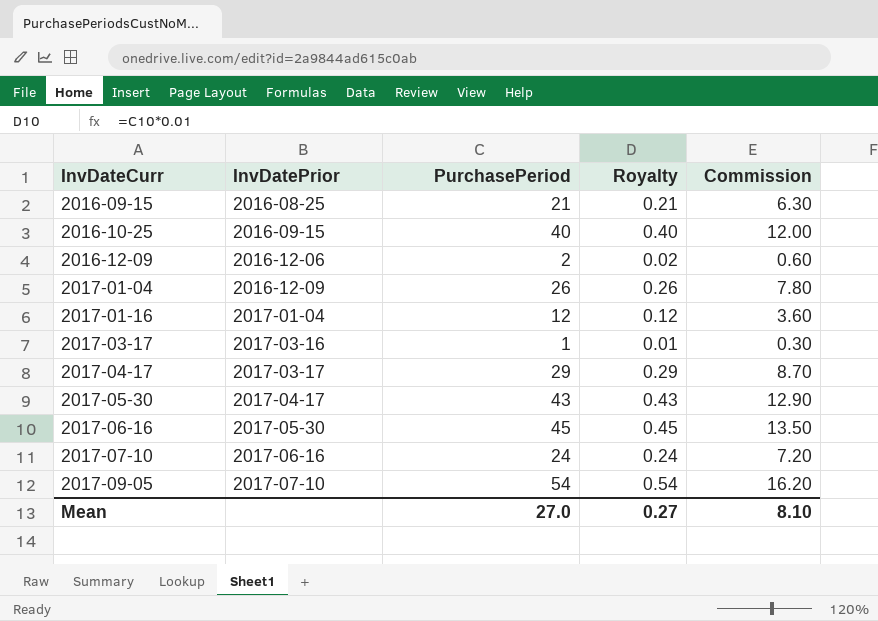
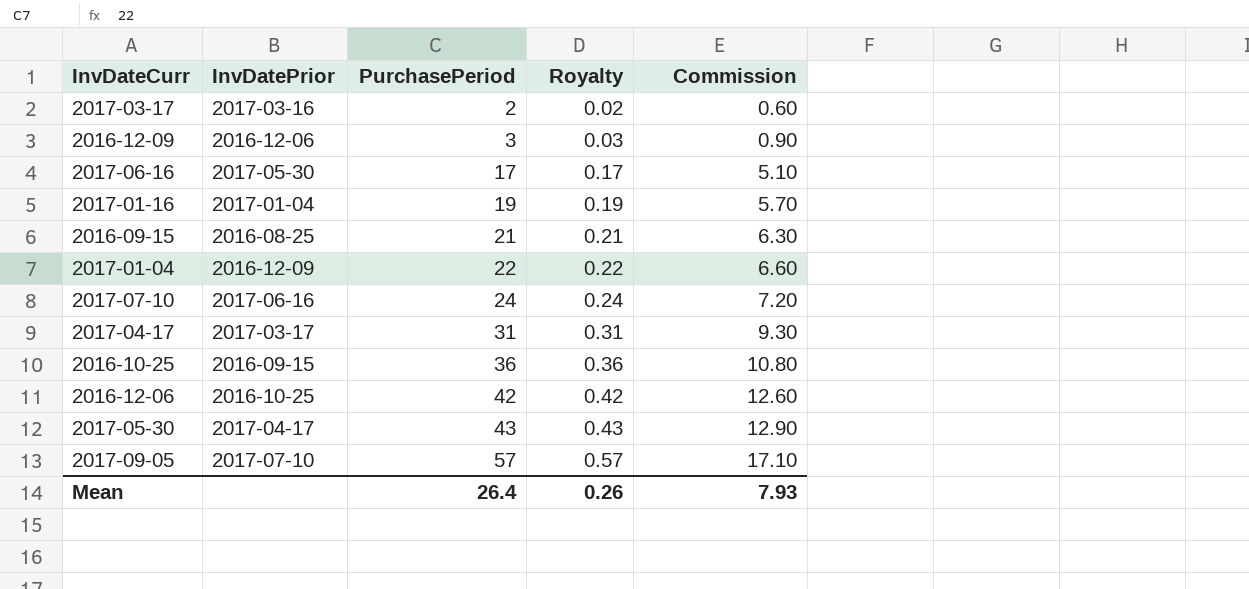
row order: InvDateCurr ascending -> PurchasePeriod ascending
2017-03-17 | PurchasePeriod: 1 -> 2
2017-03-17 | Royalty: 0.01 -> 0.02
2017-03-17 | Commission: 0.30 -> 0.60
2016-12-09 | PurchasePeriod: 2 -> 3
2016-12-09 | Royalty: 0.02 -> 0.03
2016-12-09 | Commission: 0.60 -> 0.90
2017-06-16 | PurchasePeriod: 45 -> 17
2017-06-16 | Royalty: 0.45 -> 0.17
2017-06-16 | Commission: 13.50 -> 5.10
2017-01-16 | PurchasePeriod: 12 -> 19
2017-01-16 | Royalty: 0.12 -> 0.19
2017-01-16 | Commission: 3.60 -> 5.70
2017-01-04 | PurchasePeriod: 26 -> 22
2017-01-04 | Royalty: 0.26 -> 0.22
2017-01-04 | Commission: 7.80 -> 6.60
2017-04-17 | PurchasePeriod: 29 -> 31
2017-04-17 | Royalty: 0.29 -> 0.31
2017-04-17 | Commission: 8.70 -> 9.30
2016-10-25 | PurchasePeriod: 40 -> 36
2016-10-25 | Royalty: 0.40 -> 0.36
2016-10-25 | Commission: 12.00 -> 10.80
row 2016-12-06: none -> 2016-10-25 | 42 | 0.42 | 12.60
2017-09-05 | PurchasePeriod: 54 -> 57
2017-09-05 | Royalty: 0.54 -> 0.57
2017-09-05 | Commission: 16.20 -> 17.10
Mean | PurchasePeriod: 27.0 -> 26.4
Mean | Royalty: 0.27 -> 0.26
Mean | Commission: 8.10 -> 7.93

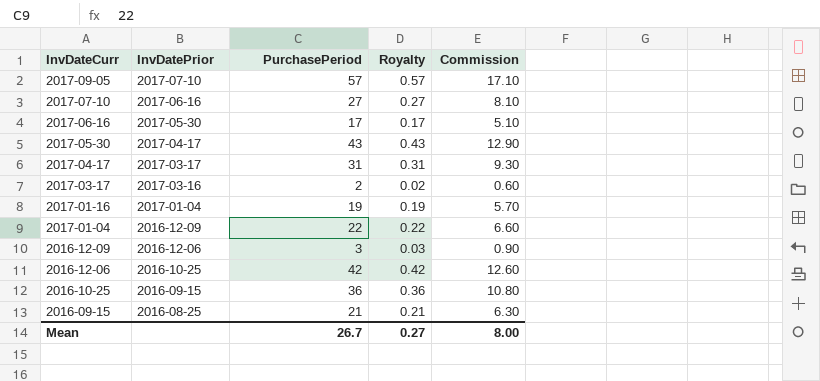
row order: PurchasePeriod ascending -> InvDateCurr descending
2017-07-10 | PurchasePeriod: 24 -> 27
2017-07-10 | Royalty: 0.24 -> 0.27
2017-07-10 | Commission: 7.20 -> 8.10
Mean | PurchasePeriod: 26.4 -> 26.7
Mean | Royalty: 0.26 -> 0.27
Mean | Commission: 7.93 -> 8.00

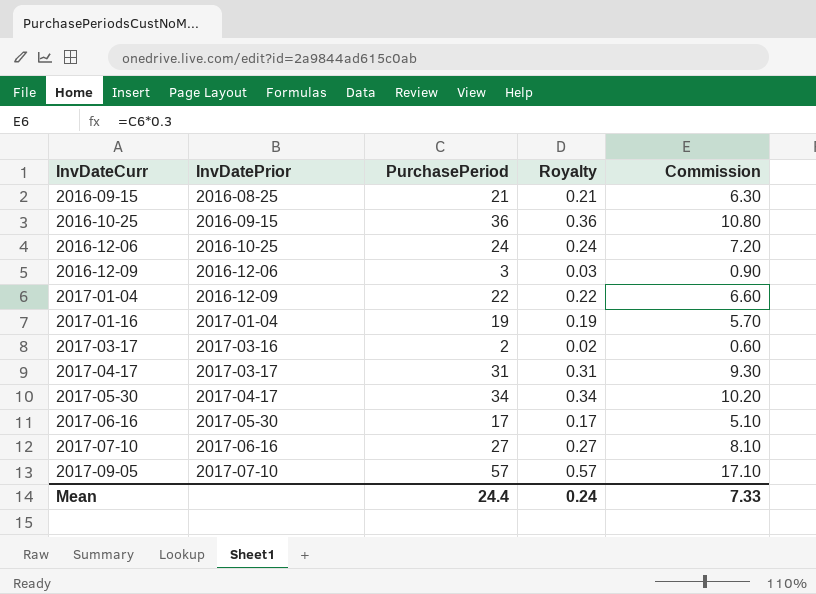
row order: InvDateCurr descending -> InvDateCurr ascending
2016-12-06 | PurchasePeriod: 42 -> 24
2016-12-06 | Royalty: 0.42 -> 0.24
2016-12-06 | Commission: 12.60 -> 7.20
2017-05-30 | PurchasePeriod: 43 -> 34
2017-05-30 | Royalty: 0.43 -> 0.34
2017-05-30 | Commission: 12.90 -> 10.20
Mean | PurchasePeriod: 26.7 -> 24.4
Mean | Royalty: 0.27 -> 0.24
Mean | Commission: 8.00 -> 7.33

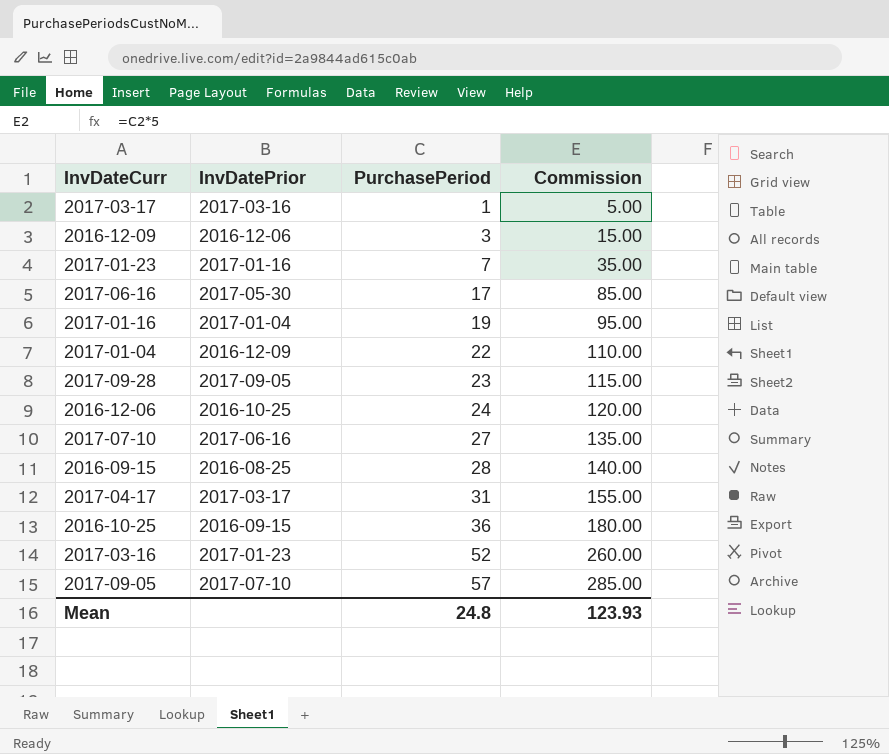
row order: InvDateCurr ascending -> PurchasePeriod ascending
column Royalty | formula: [PurchasePeriod] * 0.01 -> none
column Commission | formula: [PurchasePeriod] * 0.3 -> [PurchasePeriod] * 5
row 2017-05-30: 2017-04-17 | 34 | 0.34 | 10.20 -> none
2017-03-17 | PurchasePeriod: 2 -> 1
row 2017-01-23: none -> 2017-01-16 | 7 | 35.00
row 2017-09-28: none -> 2017-09-05 | 23 | 115.00
2016-09-15 | PurchasePeriod: 21 -> 28
row 2017-03-16: none -> 2017-01-23 | 52 | 260.00
Mean | PurchasePeriod: 24.4 -> 24.8
Mean | Commission: 7.33 -> 123.93

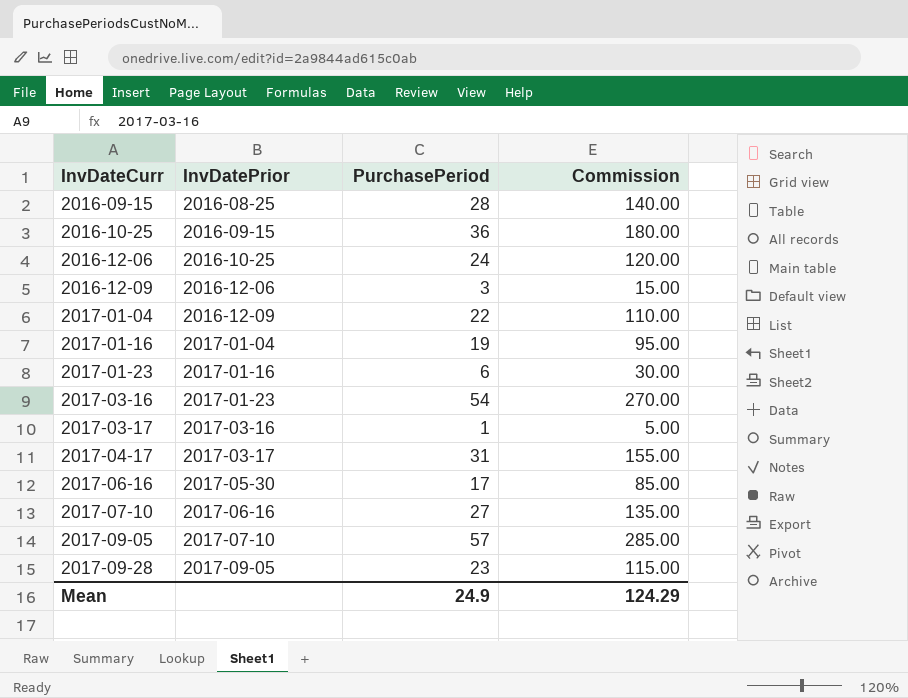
row order: PurchasePeriod ascending -> InvDateCurr ascending
2017-01-23 | PurchasePeriod: 7 -> 6
2017-01-23 | Commission: 35.00 -> 30.00
2017-03-16 | PurchasePeriod: 52 -> 54
2017-03-16 | Commission: 260.00 -> 270.00
Mean | PurchasePeriod: 24.8 -> 24.9
Mean | Commission: 123.93 -> 124.29

